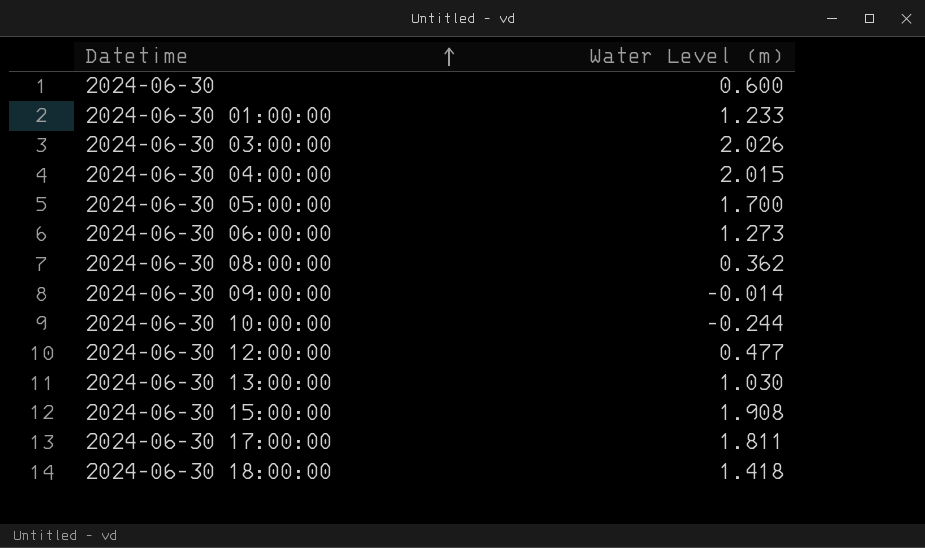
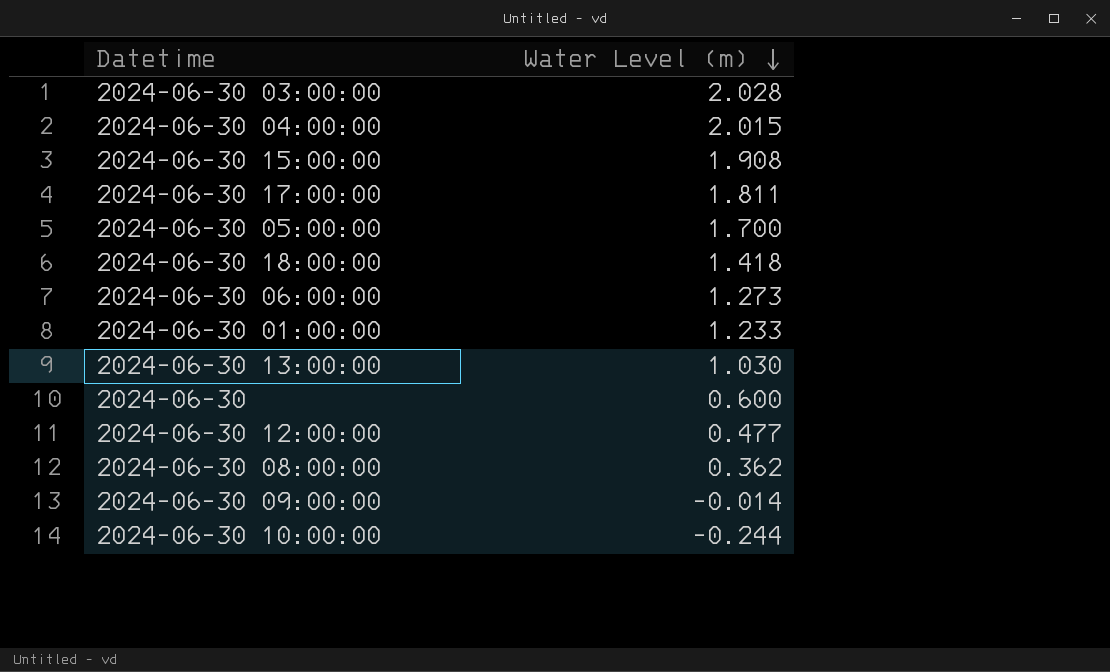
row order: Datetime ascending -> Water Level (m) descending
2024-06-30 03:00:00 | Water Level (m): 2.026 -> 2.028

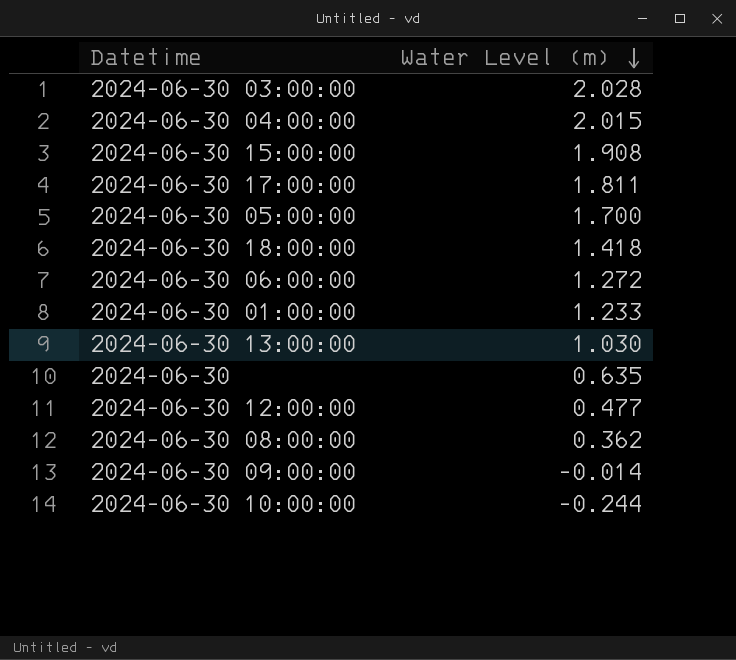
2024-06-30 06:00:00 | Water Level (m): 1.273 -> 1.272
2024-06-30 | Water Level (m): 0.600 -> 0.635

